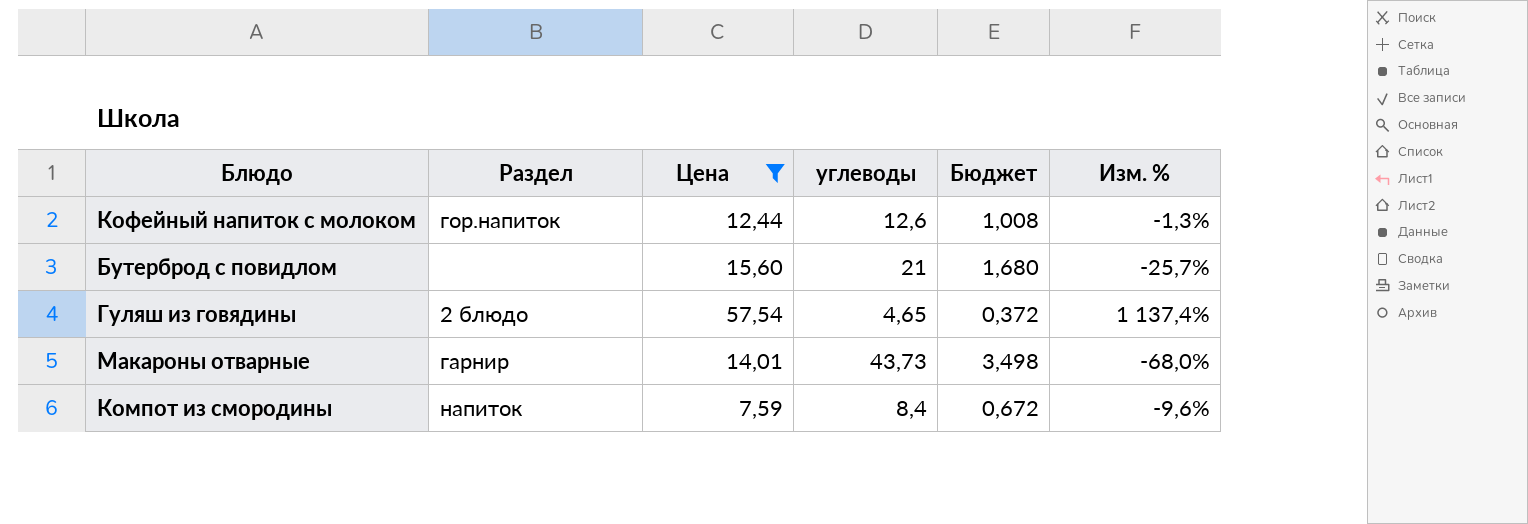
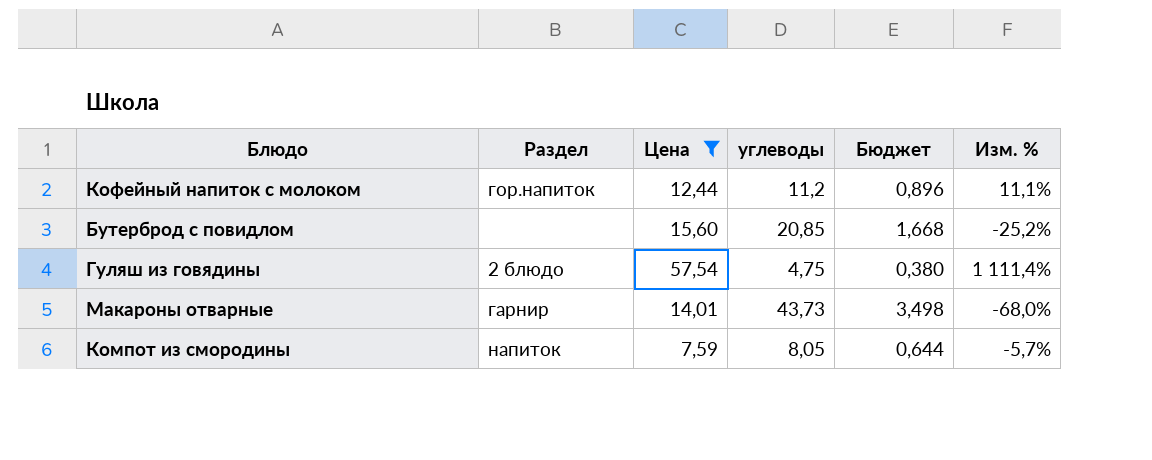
Кофейный напиток с молоком | углеводы: 12,6 -> 11,2
Кофейный напиток с молоком | Бюджет: 1,008 -> 0,896
Кофейный напиток с молоком | Изм. %: -1,3% -> 11,1%
Бутерброд с повидлом | углеводы: 21 -> 20,85
Бутерброд с повидлом | Бюджет: 1,680 -> 1,668
Бутерброд с повидлом | Изм. %: -25,7% -> -25,2%
Гуляш из говядины | углеводы: 4,65 -> 4,75
Гуляш из говядины | Бюджет: 0,372 -> 0,380
Гуляш из говядины | Изм. %: 1 137,4% -> 1 111,4%
Компот из смородины | углеводы: 8,4 -> 8,05
Компот из смородины | Бюджет: 0,672 -> 0,644
Компот из смородины | Изм. %: -9,6% -> -5,7%

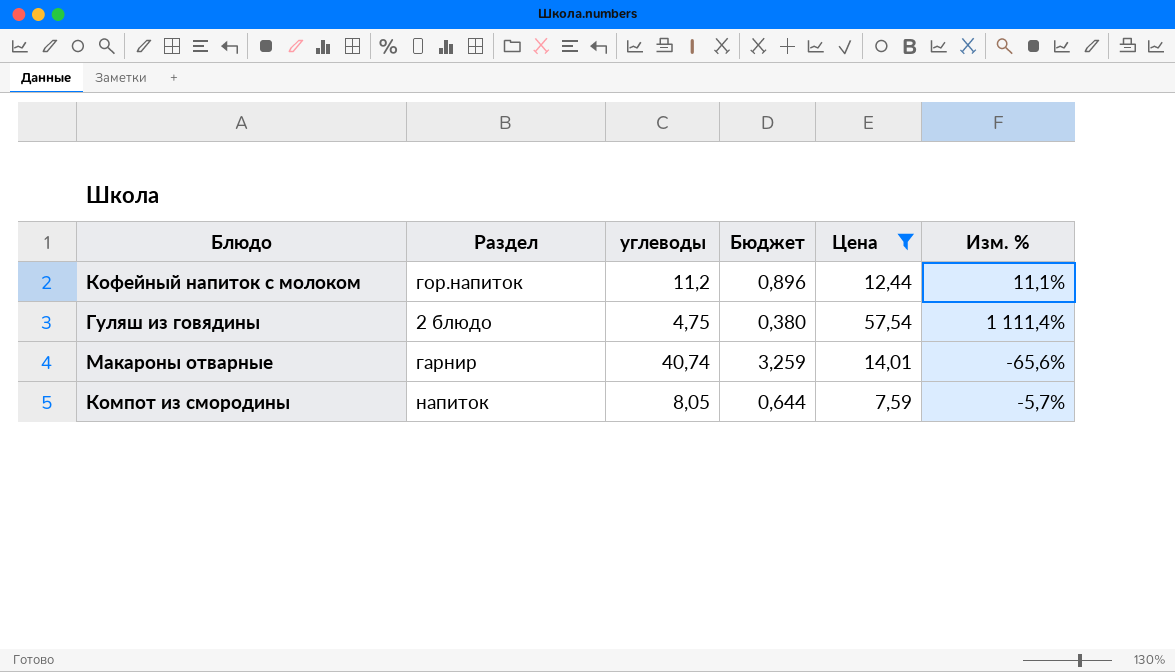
column Цена | position: 3 -> 5
row Бутерброд с повидлом: none | 15,60 | 20,85 | 1,668 | -25,2% -> none
Макароны отварные | углеводы: 43,73 -> 40,74
Макароны отварные | Бюджет: 3,498 -> 3,259
Макароны отварные | Изм. %: -68,0% -> -65,6%

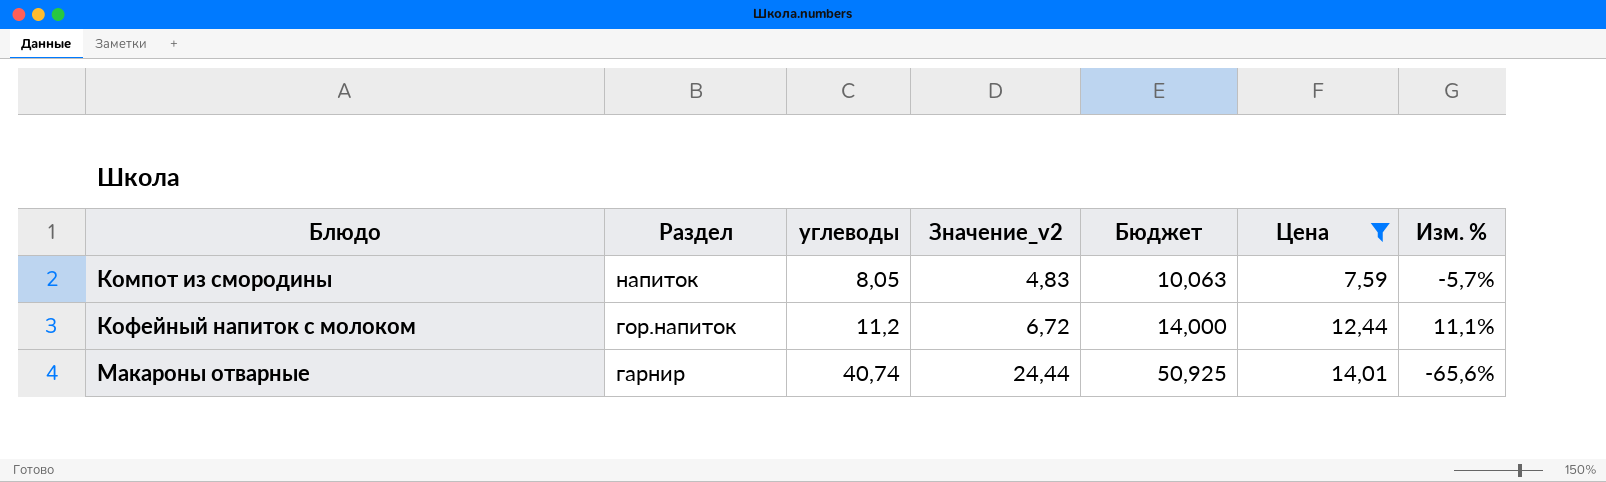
row order: none -> Блюдо ascending
column Значение_v2 | formula: none -> [углеводы] * 0,6
column Бюджет | formula: [углеводы] * 0,08 -> [углеводы] * 1,25
row Гуляш из говядины: 2 блюдо | 4,75 | 0,380 | 57,54 | 1 111,4% -> none

